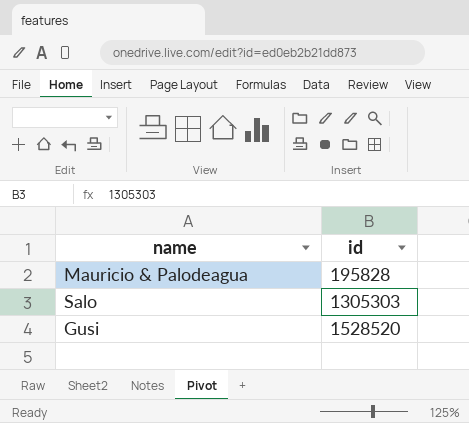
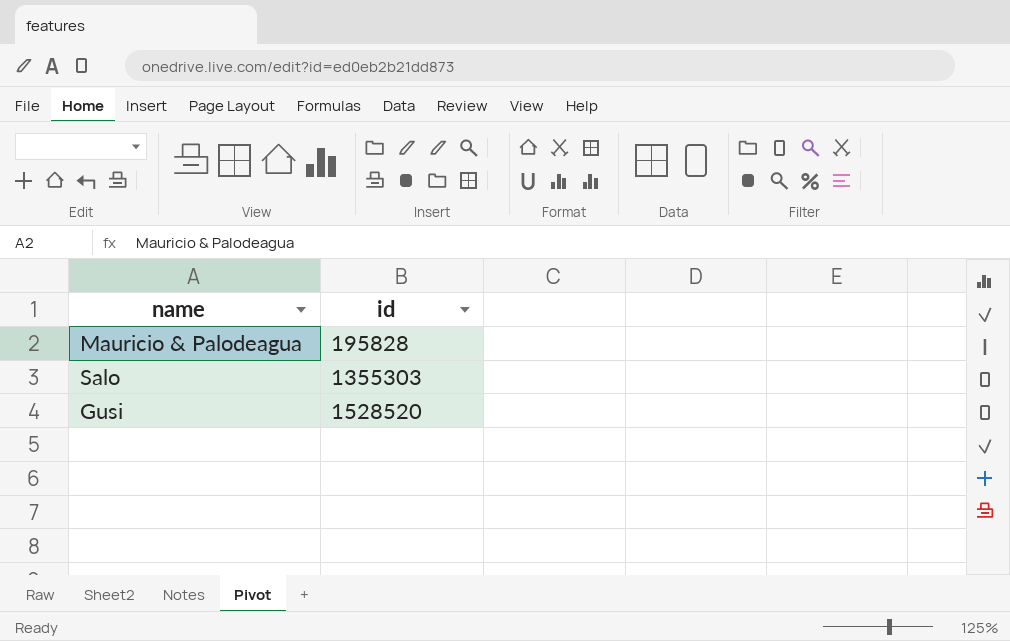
Salo | id: 1305303 -> 1355303

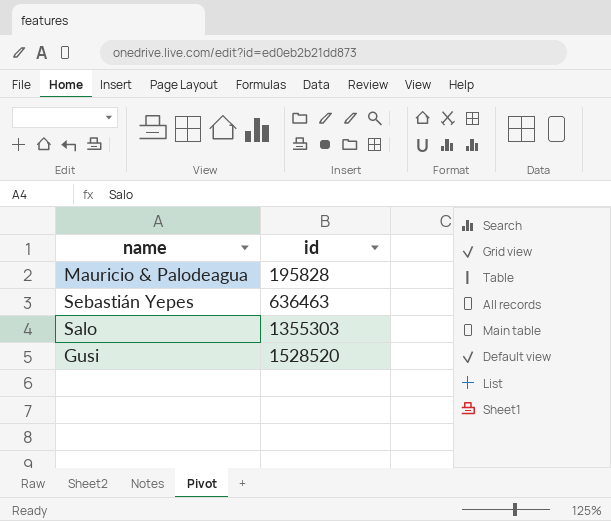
row Sebastián Yepes: none -> 636463

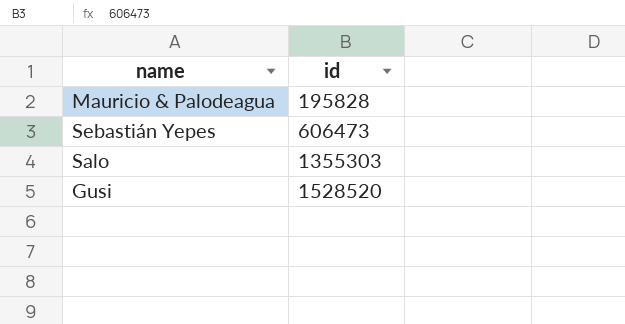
Sebastián Yepes | id: 636463 -> 606473

